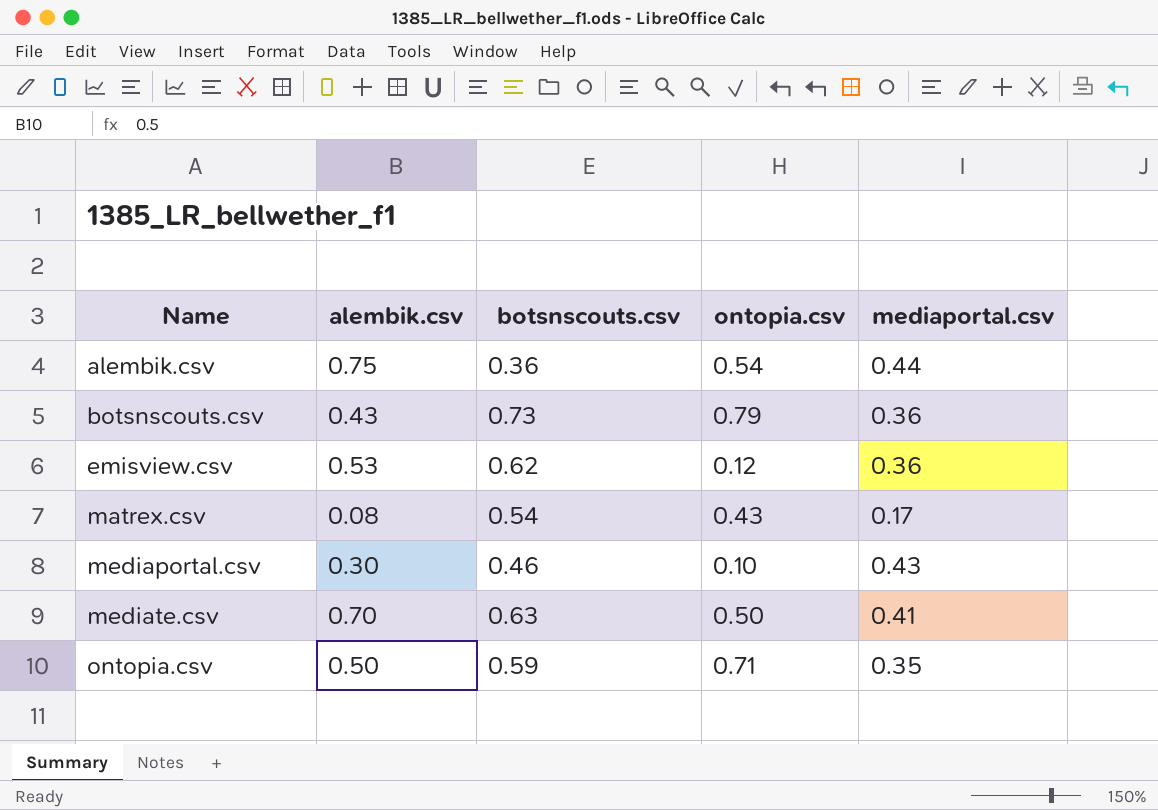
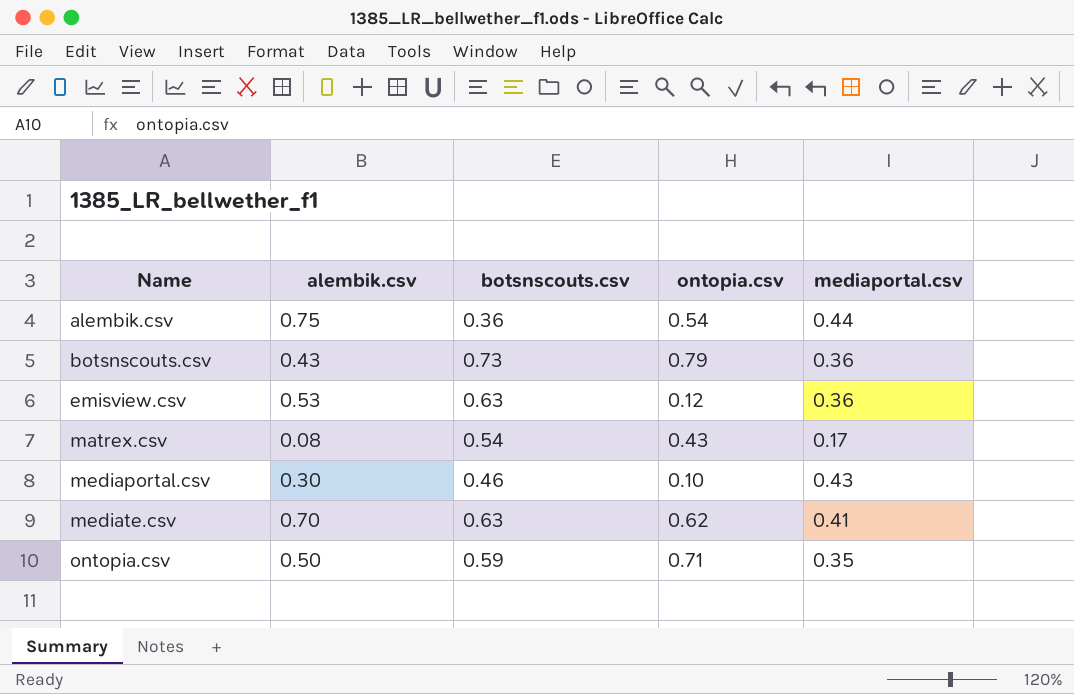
emisview.csv | botsnscouts.csv: 0.62 -> 0.63
mediate.csv | ontopia.csv: 0.50 -> 0.62

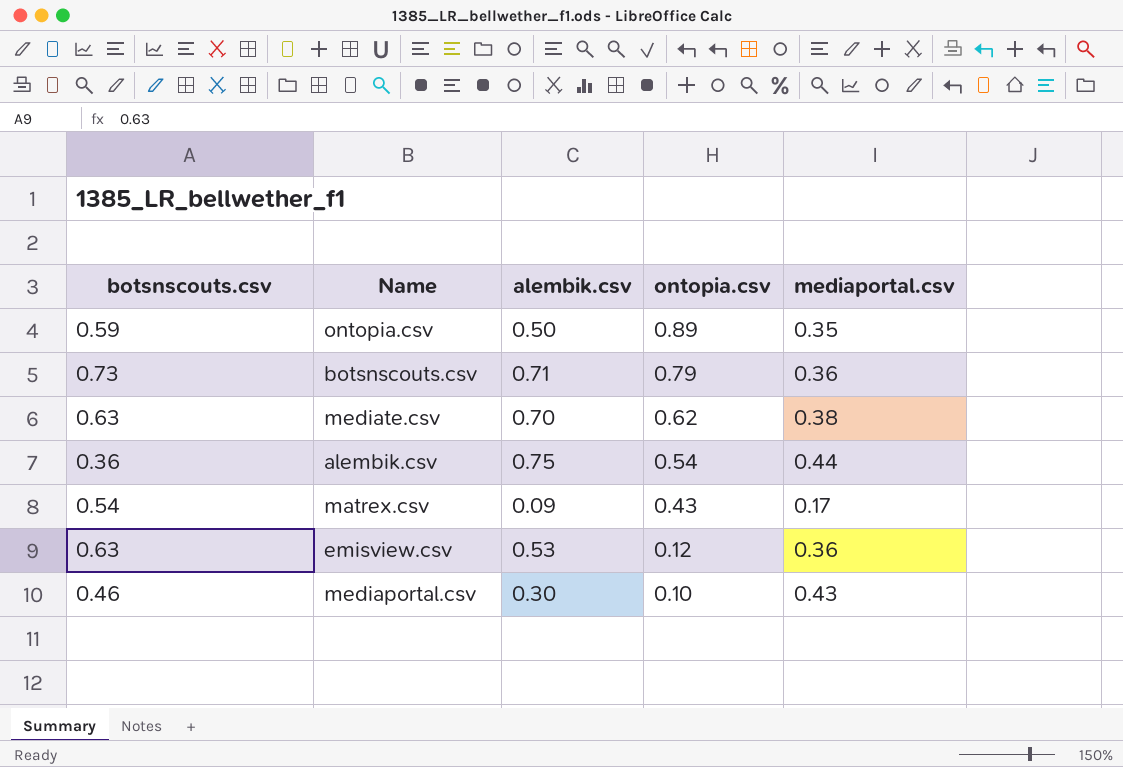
row order: Name ascending -> ontopia.csv descending
column botsnscouts.csv | position: 3 -> 1
ontopia.csv | ontopia.csv: 0.71 -> 0.89
botsnscouts.csv | alembik.csv: 0.43 -> 0.71
mediate.csv | mediaportal.csv: 0.41 -> 0.38
matrex.csv | alembik.csv: 0.08 -> 0.09

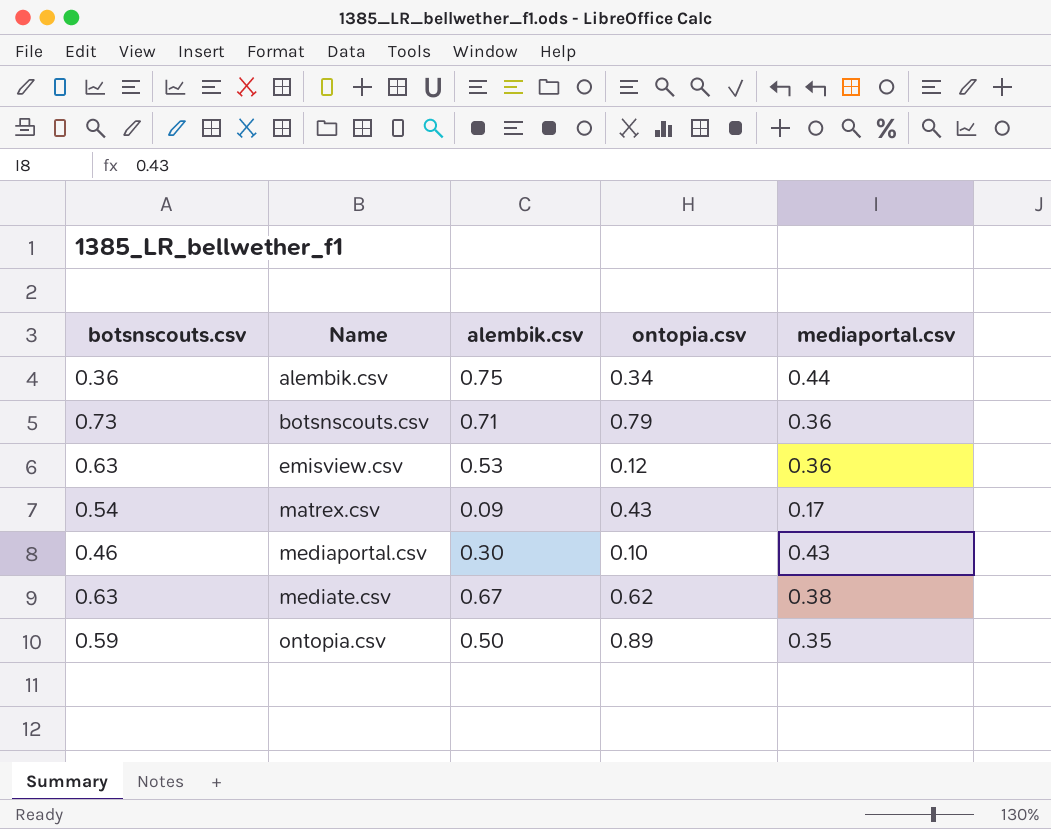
row order: ontopia.csv descending -> Name ascending
alembik.csv | ontopia.csv: 0.54 -> 0.34
mediate.csv | alembik.csv: 0.70 -> 0.67

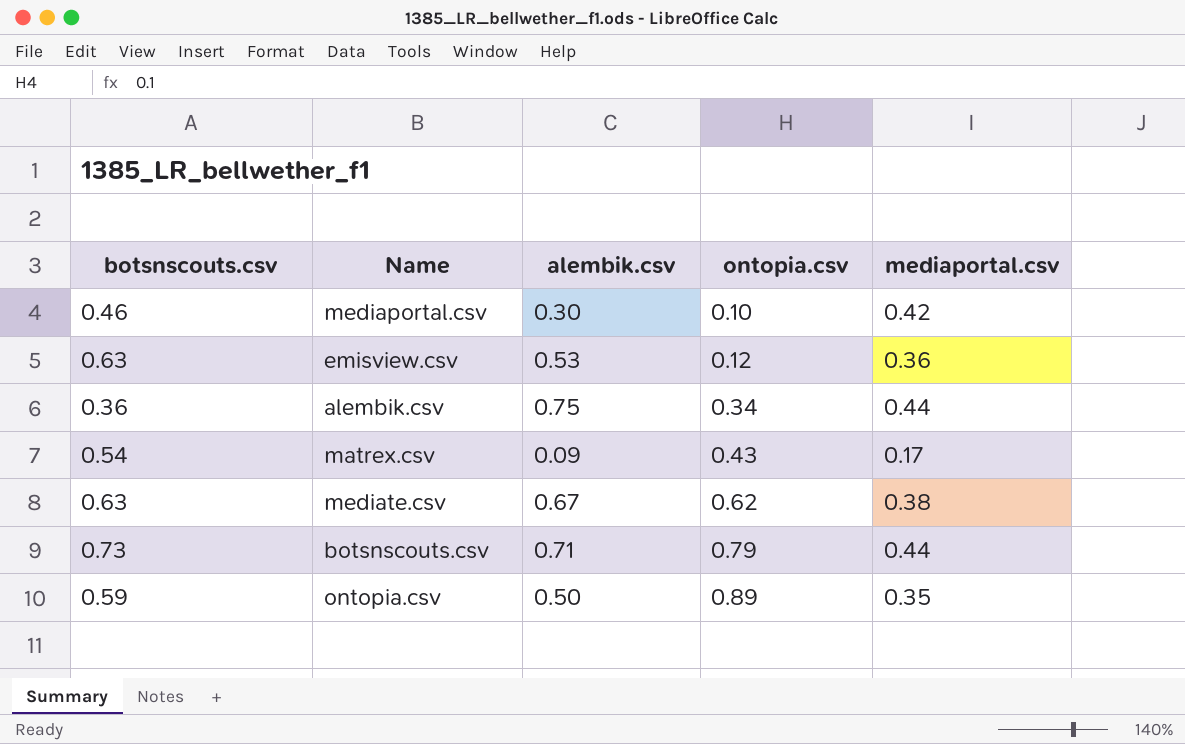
row order: Name ascending -> ontopia.csv ascending
mediaportal.csv | mediaportal.csv: 0.43 -> 0.42
botsnscouts.csv | mediaportal.csv: 0.36 -> 0.44

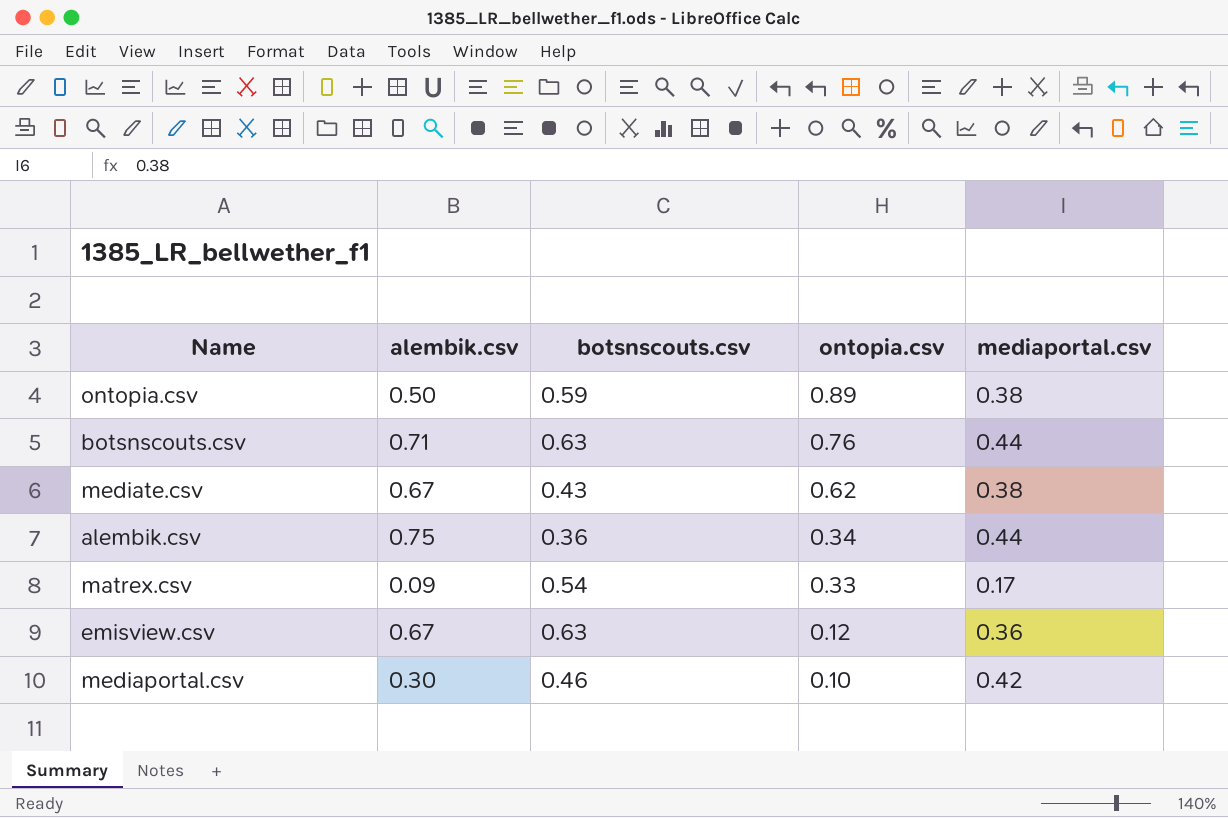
row order: ontopia.csv ascending -> ontopia.csv descending
column botsnscouts.csv | position: 1 -> 3
ontopia.csv | mediaportal.csv: 0.35 -> 0.38
botsnscouts.csv | botsnscouts.csv: 0.73 -> 0.63
botsnscouts.csv | ontopia.csv: 0.79 -> 0.76
mediate.csv | botsnscouts.csv: 0.63 -> 0.43
matrex.csv | ontopia.csv: 0.43 -> 0.33
emisview.csv | alembik.csv: 0.53 -> 0.67

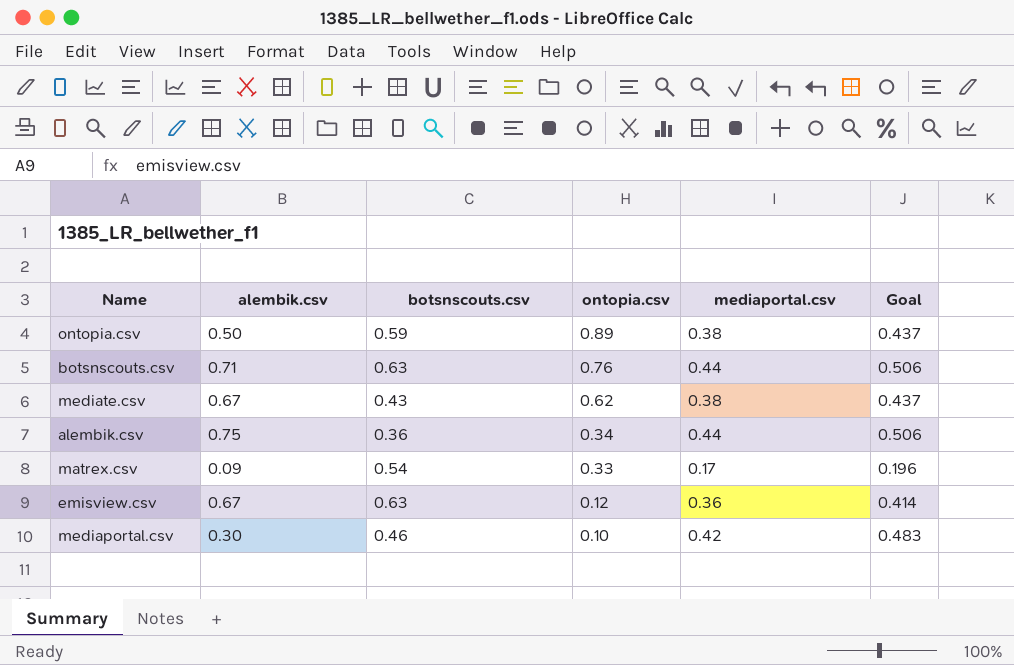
column Goal | formula: none -> [mediaportal.csv] * 1.15

